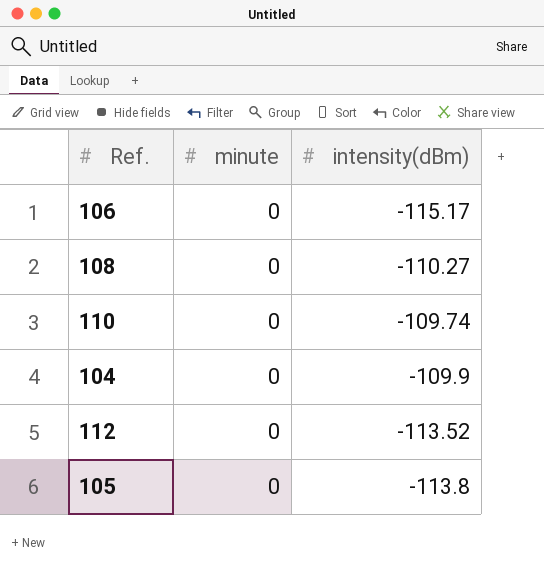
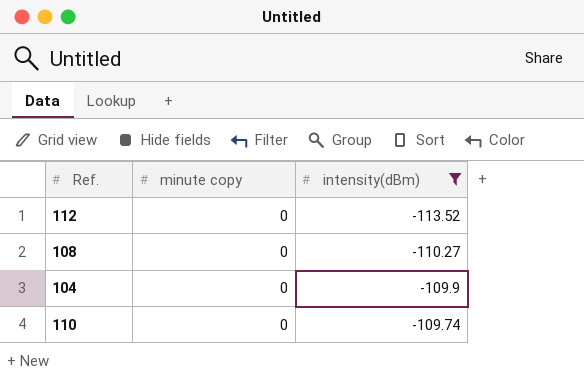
filter: none -> intensity(dBm) >= -113.52
row order: none -> intensity(dBm) ascending
column name: minute -> minute copy

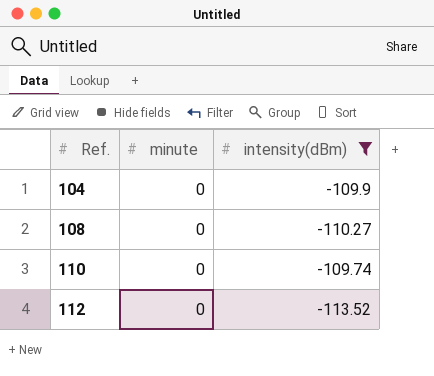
row order: intensity(dBm) ascending -> Ref. ascending
column name: minute copy -> minute

